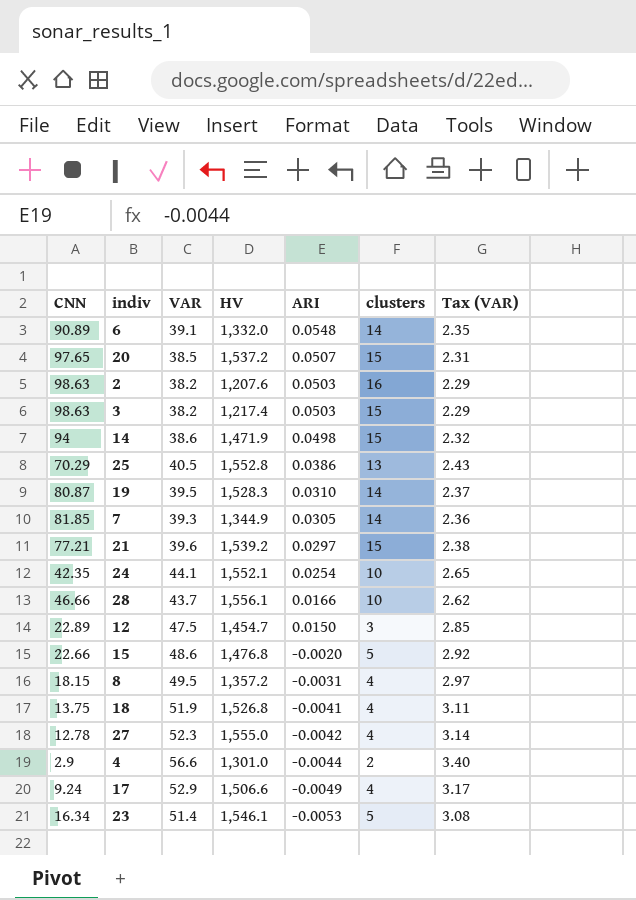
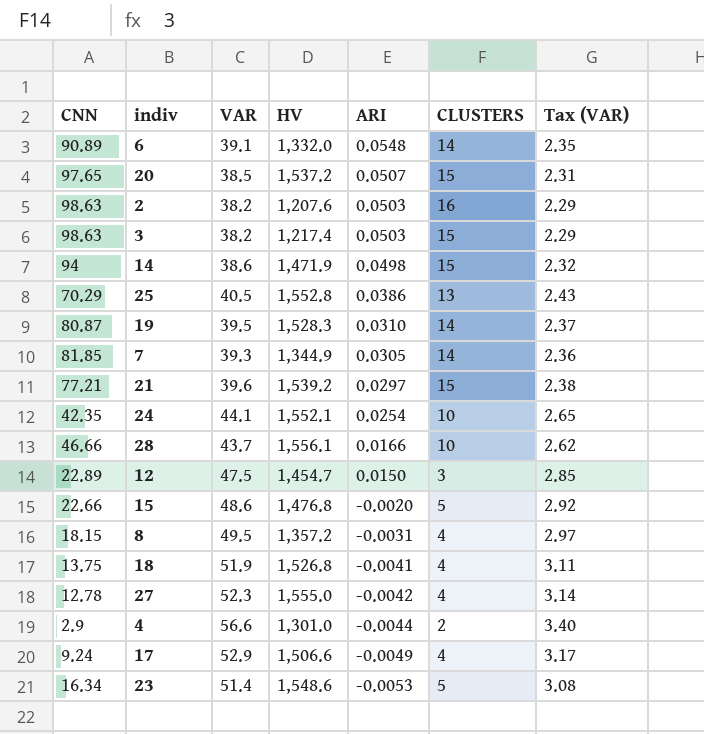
column name: clusters -> CLUSTERS
23 | HV: 1,546.1 -> 1,548.6

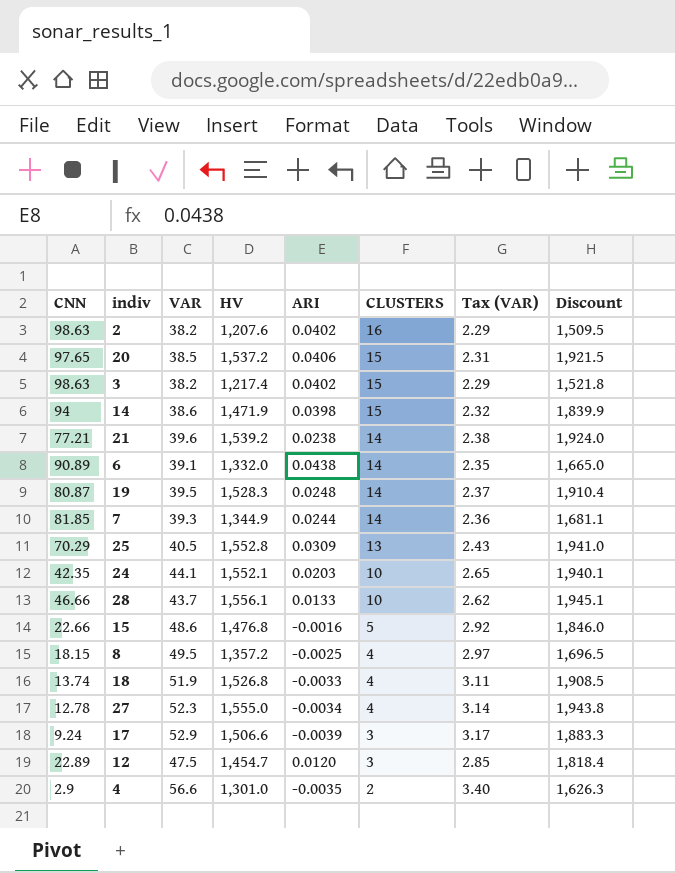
row order: ARI descending -> CLUSTERS descending
column Discount | formula: none -> [HV] * 1.25
row 23: 16.34 | 51.4 | 1,548.6 | -0.0053 | 5 | 3.08 -> none
2 | ARI: 0.0503 -> 0.0402
20 | ARI: 0.0507 -> 0.0406
3 | ARI: 0.0503 -> 0.0402
14 | ARI: 0.0498 -> 0.0398
21 | ARI: 0.0297 -> 0.0238
21 | CLUSTERS: 15 -> 14
6 | ARI: 0.0548 -> 0.0438
19 | ARI: 0.0310 -> 0.0248
7 | ARI: 0.0305 -> 0.0244
25 | ARI: 0.0386 -> 0.0309
24 | ARI: 0.0254 -> 0.0203
28 | ARI: 0.0166 -> 0.0133
15 | ARI: -0.0020 -> -0.0016
8 | ARI: -0.0031 -> -0.0025
18 | CNN: 13.75 -> 13.74
18 | ARI: -0.0041 -> -0.0033
27 | ARI: -0.0042 -> -0.0034
17 | ARI: -0.0049 -> -0.0039
17 | CLUSTERS: 4 -> 3
12 | ARI: 0.0150 -> 0.0120
4 | ARI: -0.0044 -> -0.0035

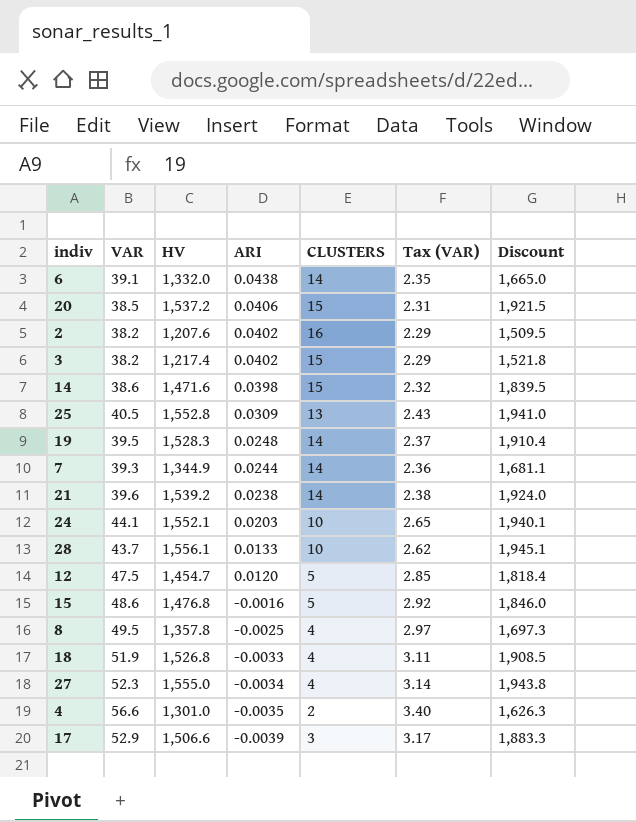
row order: CLUSTERS descending -> ARI descending
column CNN | position: 1 -> none
14 | HV: 1,471.9 -> 1,471.6
14 | Discount: 1,839.9 -> 1,839.5
12 | CLUSTERS: 3 -> 5
8 | HV: 1,357.2 -> 1,357.8
8 | Discount: 1,696.5 -> 1,697.3

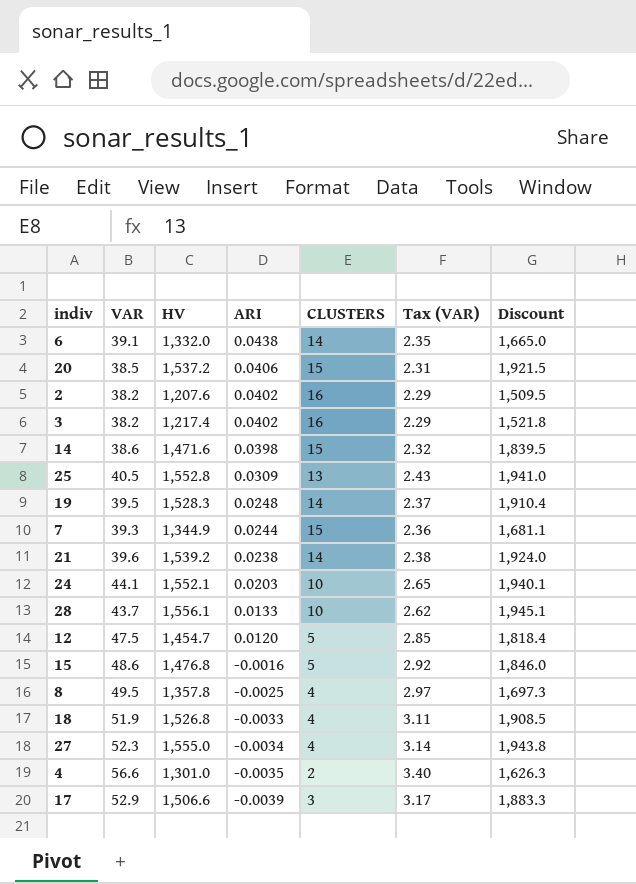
3 | CLUSTERS: 15 -> 16
7 | CLUSTERS: 14 -> 15

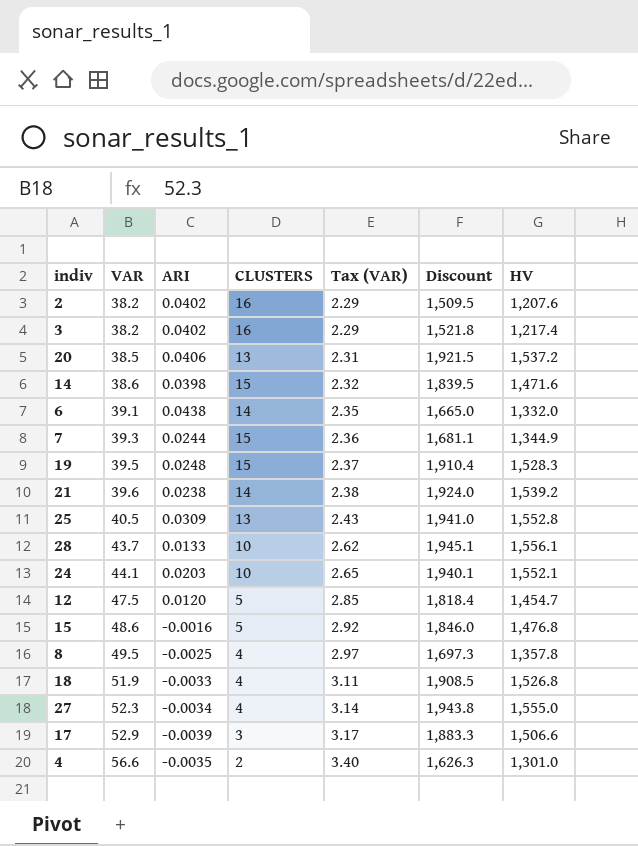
row order: ARI descending -> VAR ascending
column HV | position: 3 -> 7
20 | CLUSTERS: 15 -> 13
19 | CLUSTERS: 14 -> 15

